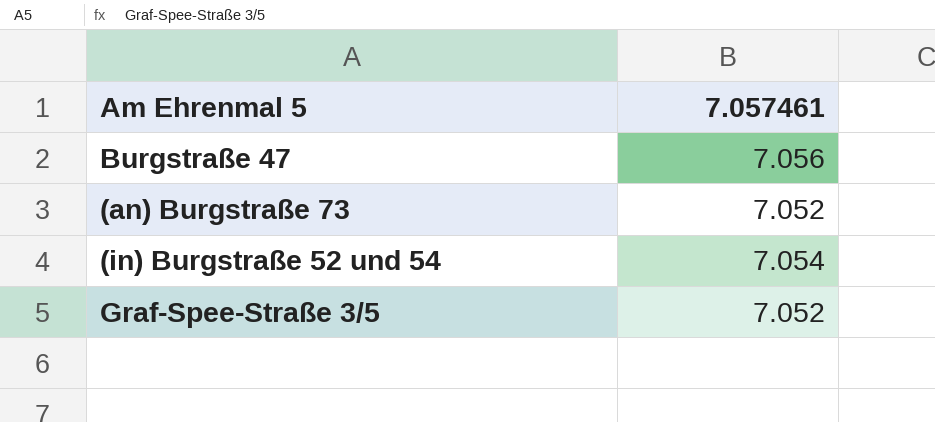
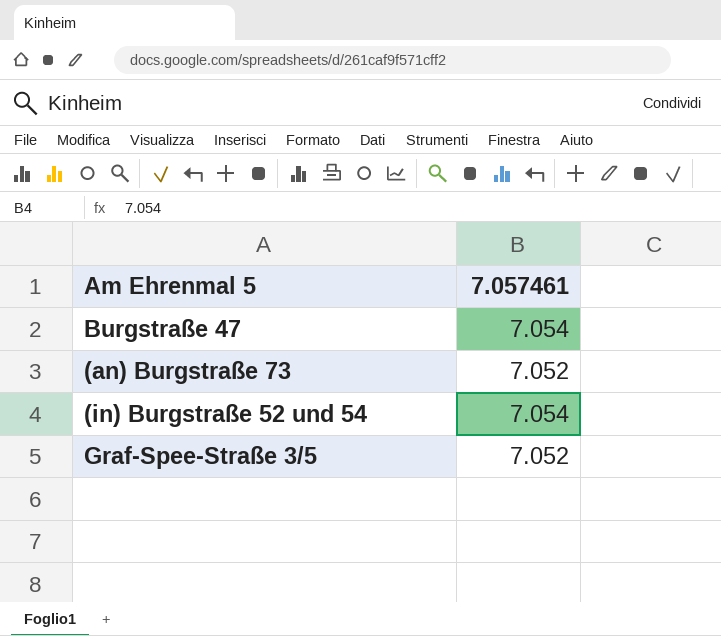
Burgstraße 47 | 7.057461: 7.056 -> 7.054

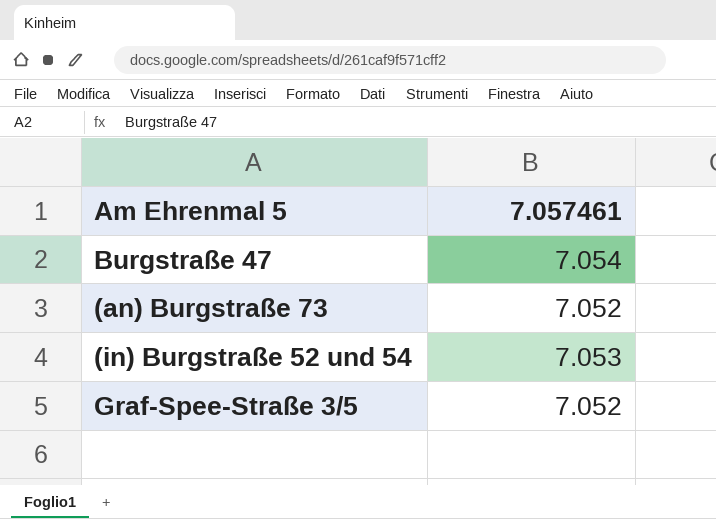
(in) Burgstraße 52 und 54 | 7.057461: 7.054 -> 7.053

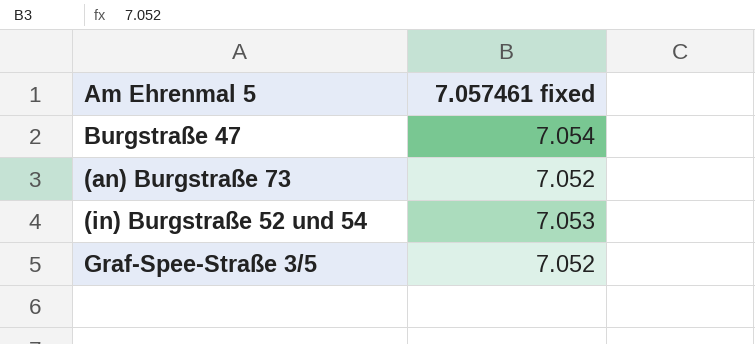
column name: 7.057461 -> 7.057461 fixed

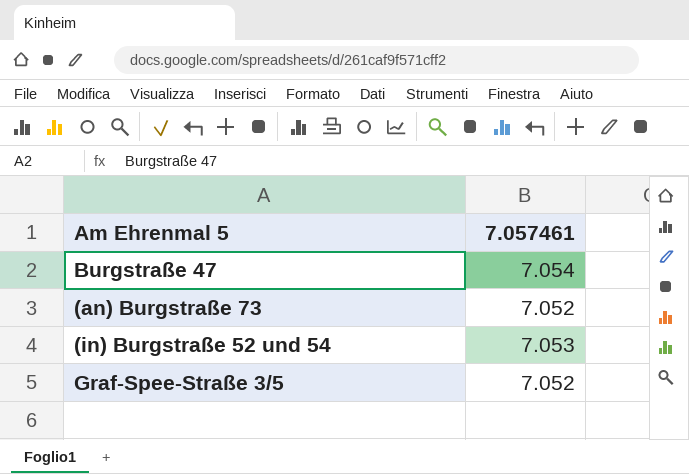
column name: 7.057461 fixed -> 7.057461

